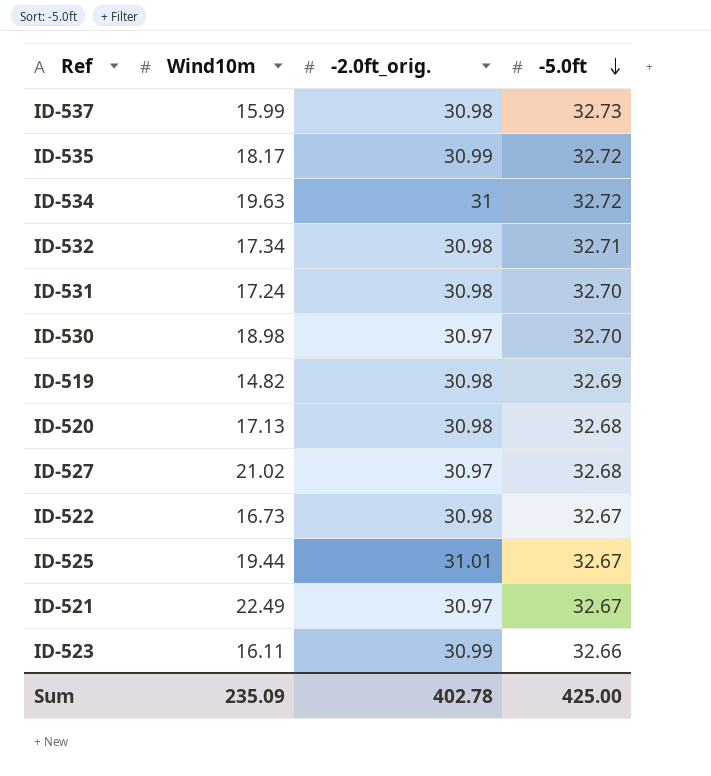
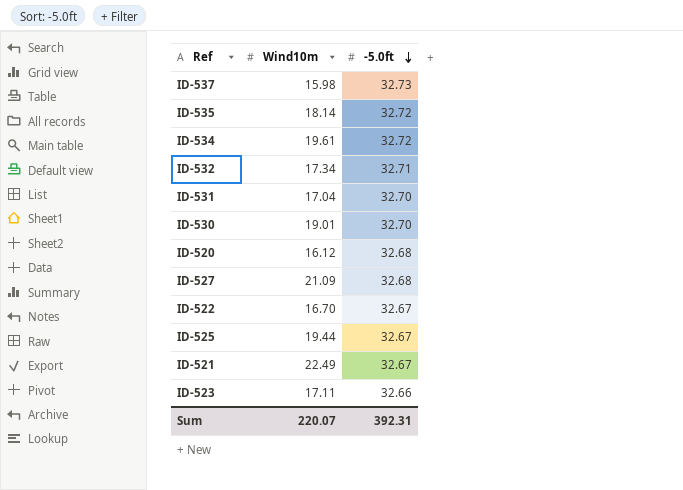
column -2.0ft_orig. | position: 3 -> none
row ID-519: 14.82 | 30.98 | 32.69 -> none
ID-537 | Wind10m: 15.99 -> 15.98
ID-535 | Wind10m: 18.17 -> 18.14
ID-534 | Wind10m: 19.63 -> 19.61
ID-531 | Wind10m: 17.24 -> 17.04
ID-530 | Wind10m: 18.98 -> 19.01
ID-520 | Wind10m: 17.13 -> 16.12
ID-527 | Wind10m: 21.02 -> 21.09
ID-522 | Wind10m: 16.73 -> 16.70
ID-523 | Wind10m: 16.11 -> 17.11
Sum | Wind10m: 235.09 -> 220.07
Sum | -5.0ft: 425.00 -> 392.31

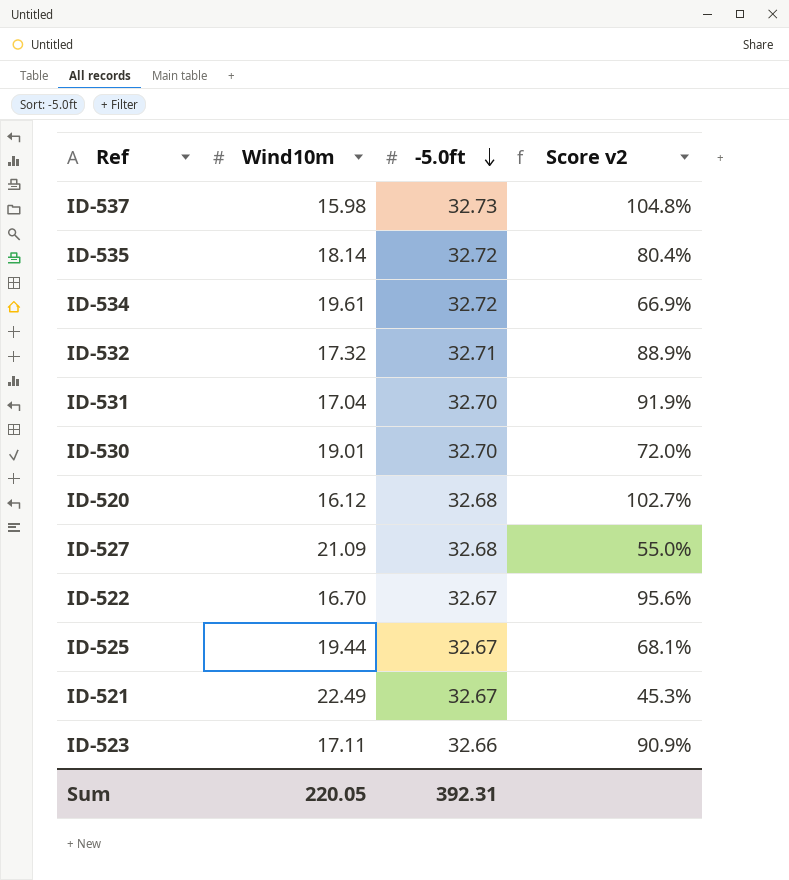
column Score v2 | formula: none -> ([-5.0ft] - [Wind10m]) / [Wind10m]
ID-532 | Wind10m: 17.34 -> 17.32
Sum | Wind10m: 220.07 -> 220.05

